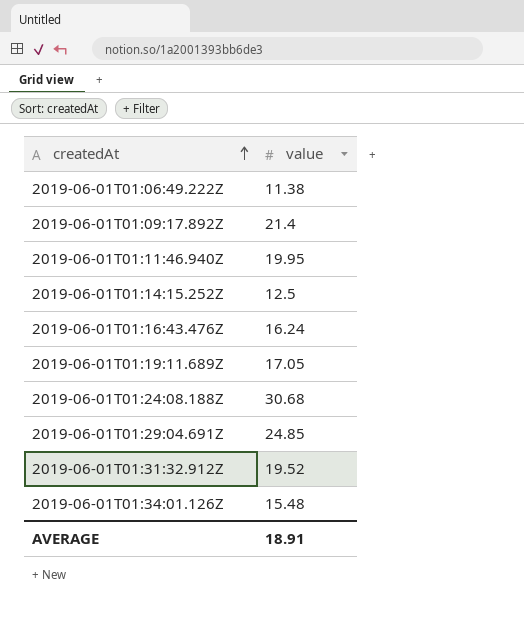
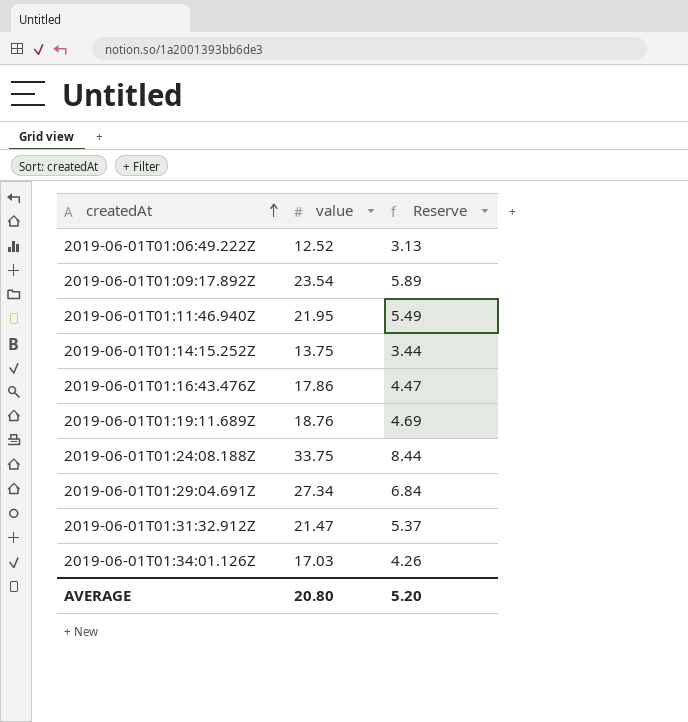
column Reserve | formula: none -> [value] * 0.25
2019-06-01T01:06:49.222Z | value: 11.38 -> 12.52
2019-06-01T01:09:17.892Z | value: 21.4 -> 23.54
2019-06-01T01:11:46.940Z | value: 19.95 -> 21.95
2019-06-01T01:14:15.252Z | value: 12.5 -> 13.75
2019-06-01T01:16:43.476Z | value: 16.24 -> 17.86
2019-06-01T01:19:11.689Z | value: 17.05 -> 18.76
2019-06-01T01:24:08.188Z | value: 30.68 -> 33.75
2019-06-01T01:29:04.691Z | value: 24.85 -> 27.34
2019-06-01T01:31:32.912Z | value: 19.52 -> 21.47
2019-06-01T01:34:01.126Z | value: 15.48 -> 17.03
AVERAGE | value: 18.91 -> 20.80

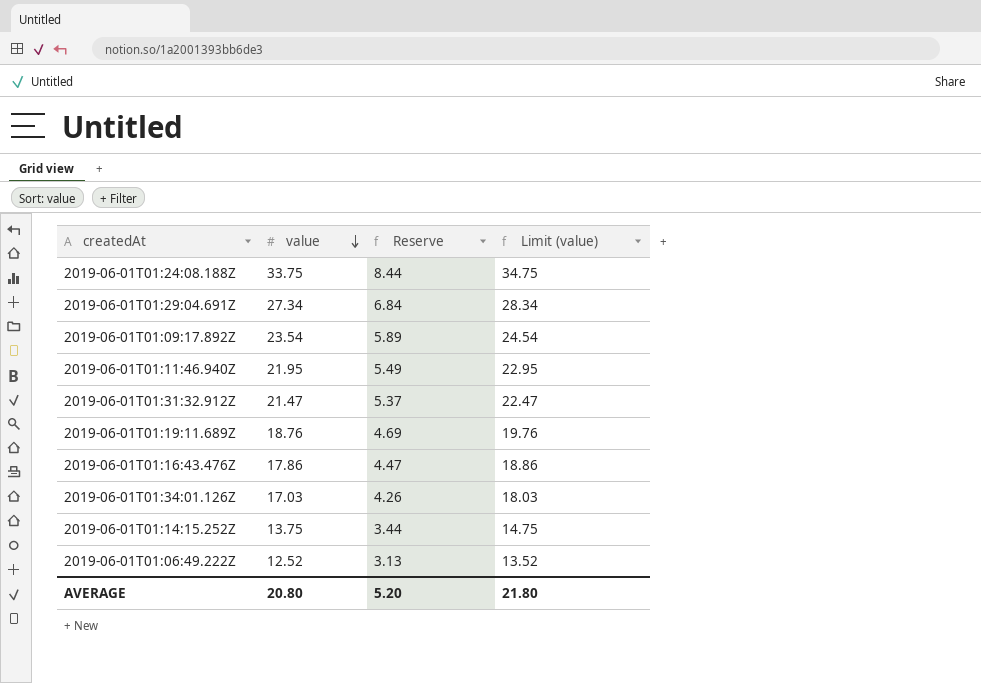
row order: createdAt ascending -> value descending
column Limit (value) | formula: none -> [value] + 1

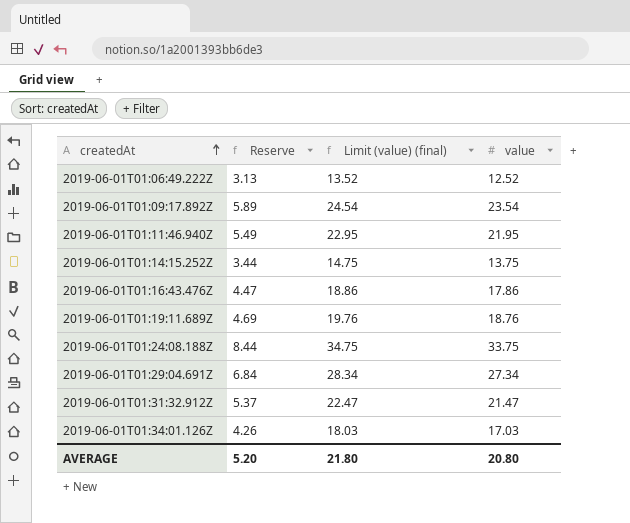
row order: value descending -> createdAt ascending
column name: Limit (value) -> Limit (value) (final)
column value | position: 2 -> 4

